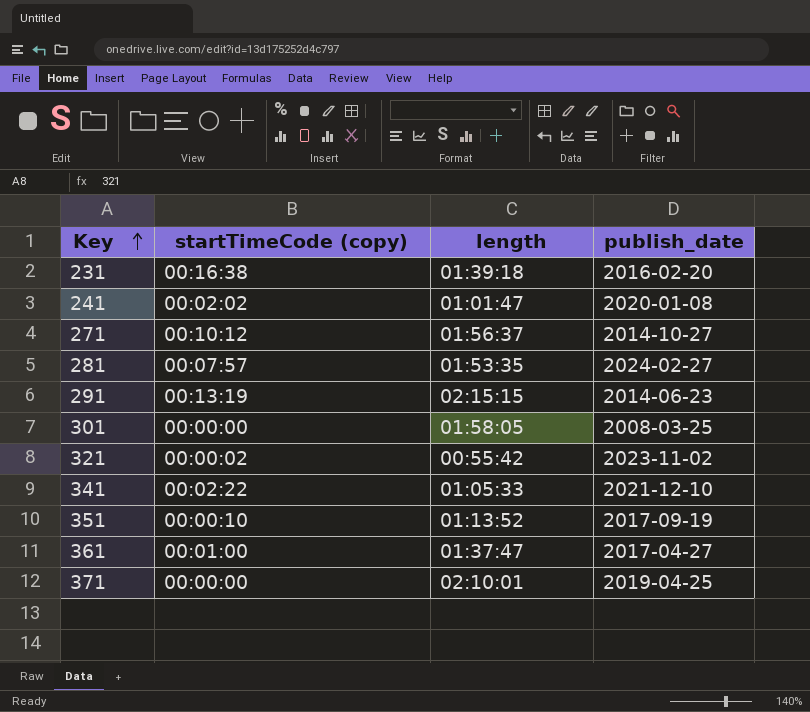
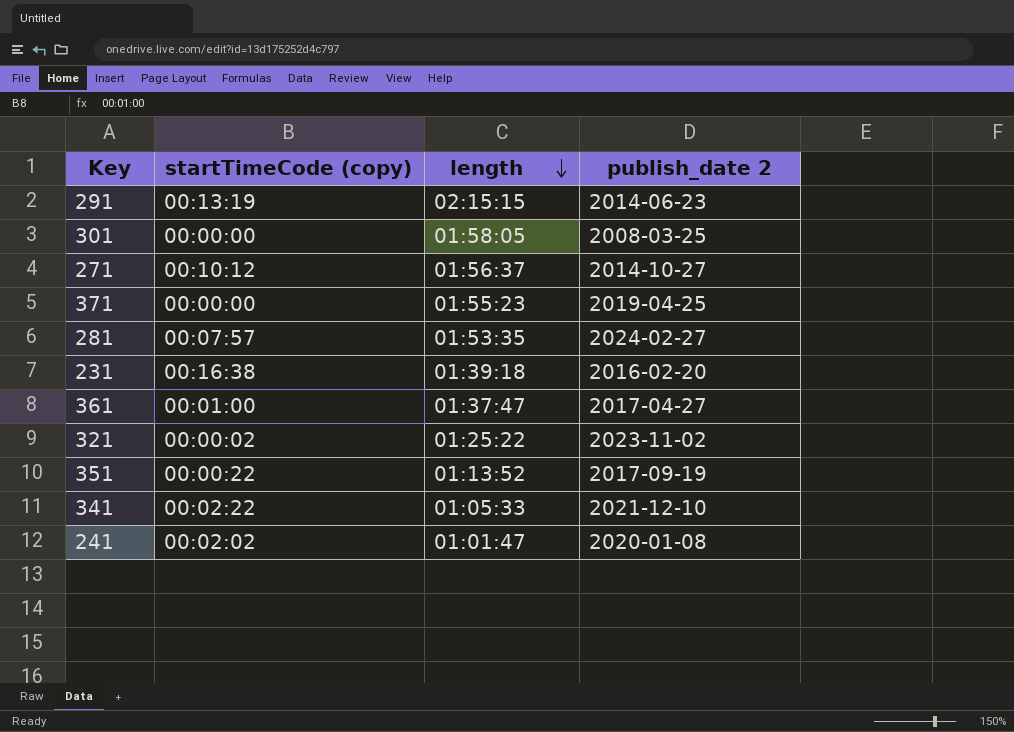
row order: Key ascending -> length descending
column name: publish_date -> publish_date 2
371 | length: 02:10:01 -> 01:55:23
321 | length: 00:55:42 -> 01:25:22
351 | startTimeCode (copy): 00:00:10 -> 00:00:22

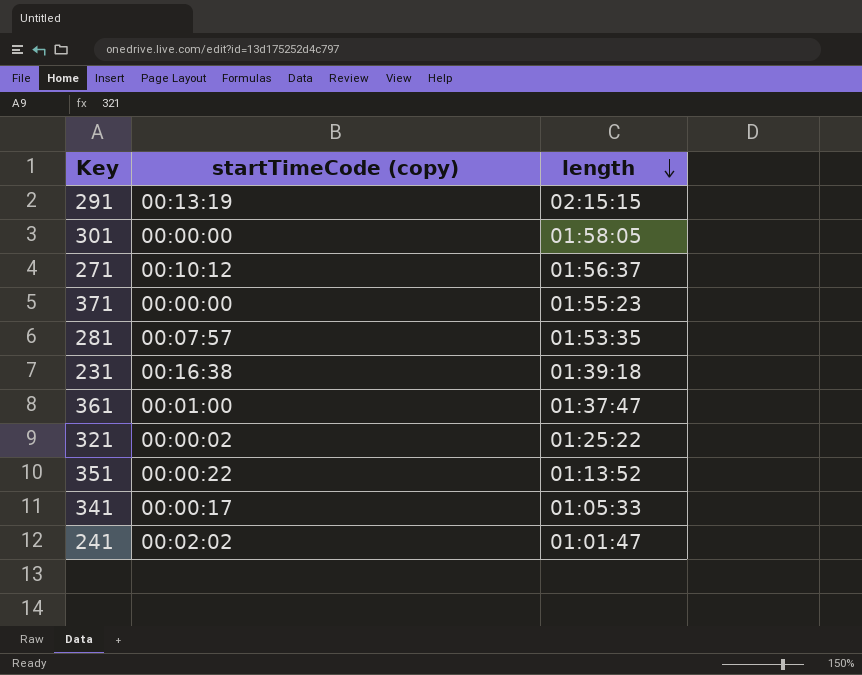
column publish_date 2 | position: 4 -> none
341 | startTimeCode (copy): 00:02:22 -> 00:00:17

